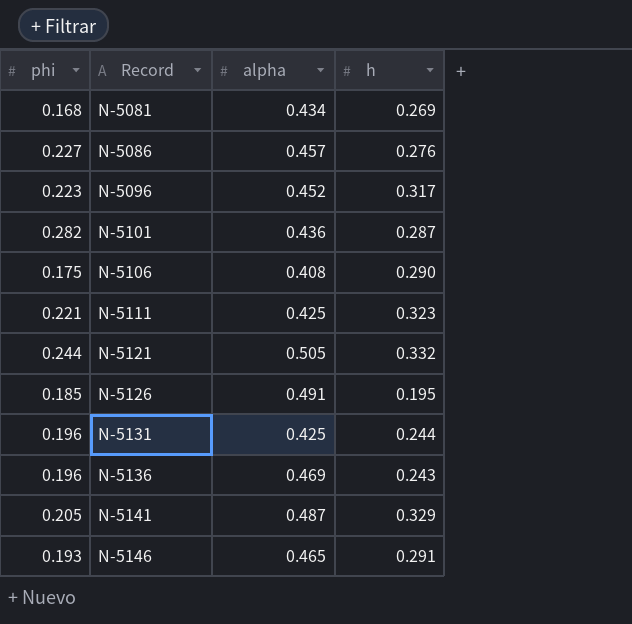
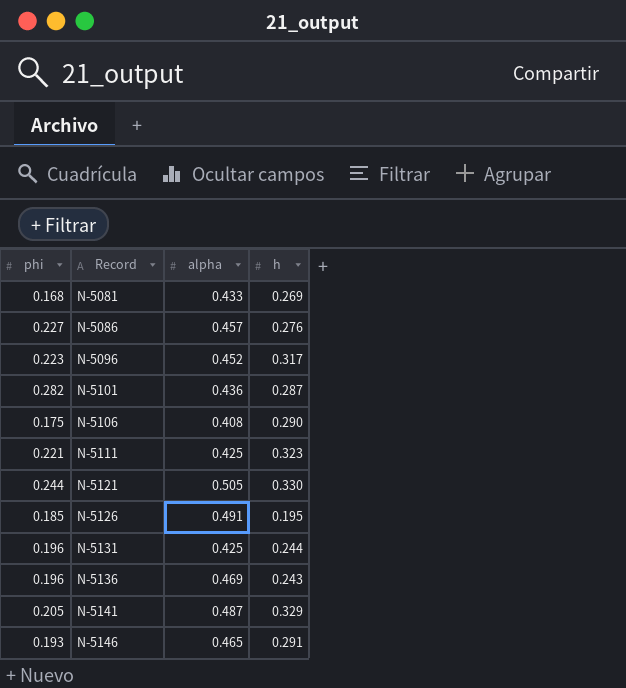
N-5081 | alpha: 0.434 -> 0.433
N-5121 | h: 0.332 -> 0.330

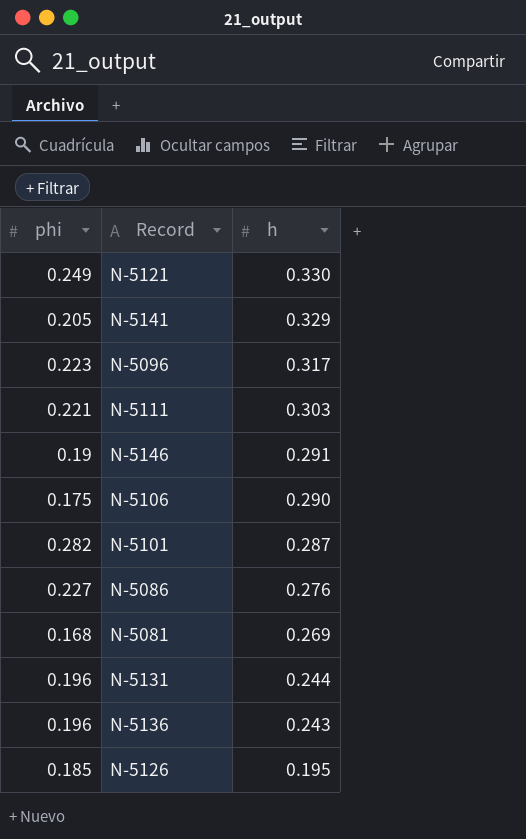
row order: Record ascending -> h descending
column alpha | position: 3 -> none
N-5121 | phi: 0.244 -> 0.249
N-5111 | h: 0.323 -> 0.303
N-5146 | phi: 0.193 -> 0.19

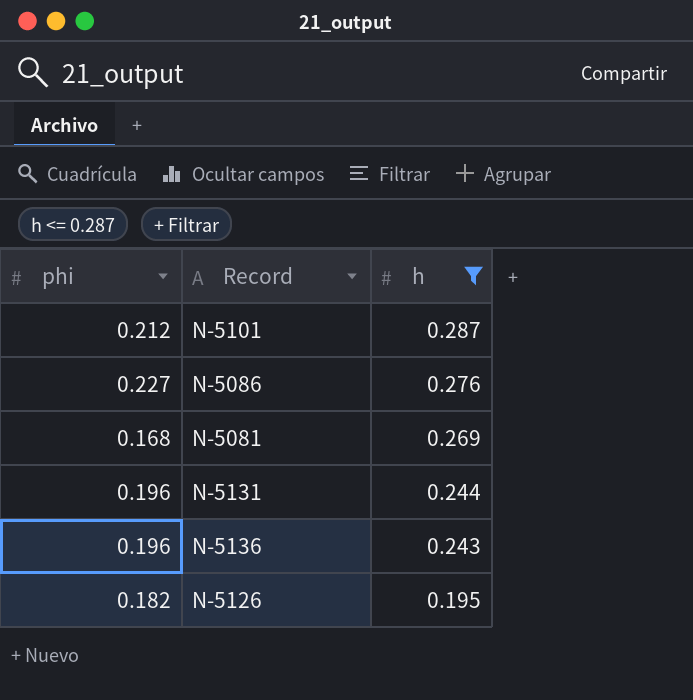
filter: none -> h <= 0.287
N-5101 | phi: 0.282 -> 0.212
N-5126 | phi: 0.185 -> 0.182

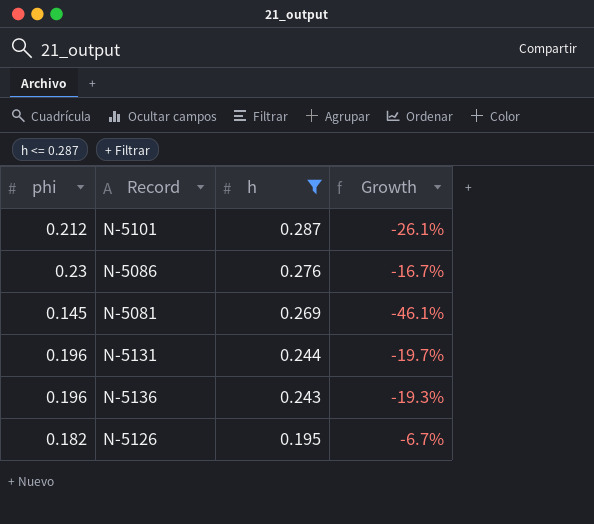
column Growth | formula: none -> ([phi] - [h]) / [h]
N-5086 | phi: 0.227 -> 0.23
N-5081 | phi: 0.168 -> 0.145

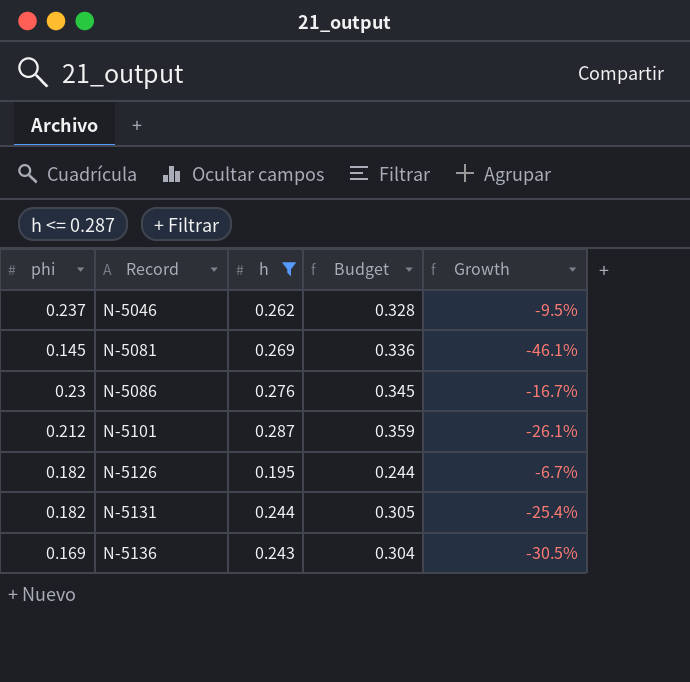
row order: h descending -> Record ascending
column Budget | formula: none -> [h] * 1.25
row N-5046: none -> 0.237 | 0.262 | 0.328 | -9.5%
N-5131 | phi: 0.196 -> 0.182
N-5131 | Growth: -19.7% -> -25.4%
N-5136 | phi: 0.196 -> 0.169
N-5136 | Growth: -19.3% -> -30.5%

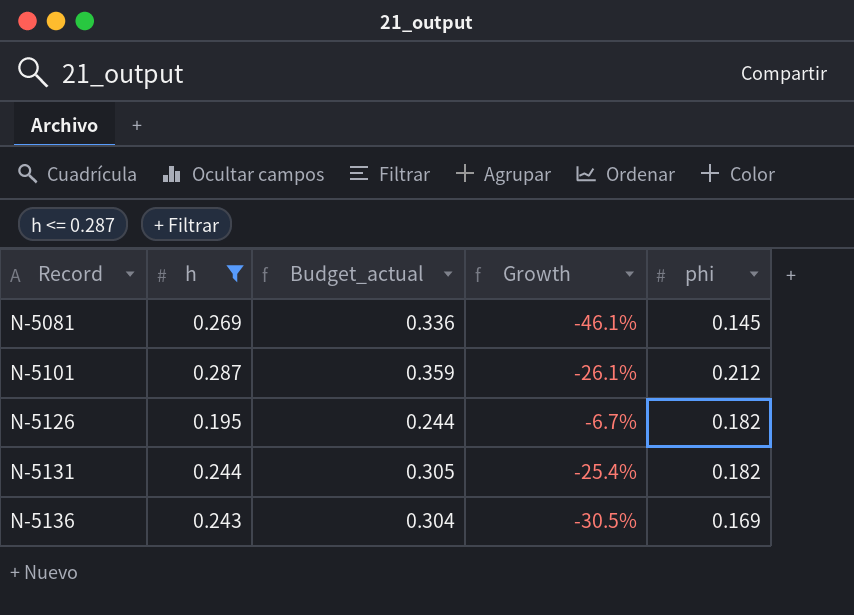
column name: Budget -> Budget_actual
column phi | position: 1 -> 5
row N-5046: 0.237 | 0.262 | 0.328 | -9.5% -> none
row N-5086: 0.23 | 0.276 | 0.345 | -16.7% -> none

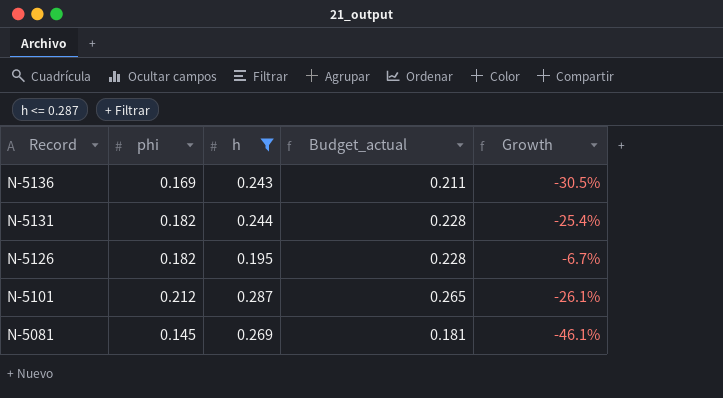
row order: Record ascending -> Record descending
column phi | position: 5 -> 2
column Budget_actual | formula: [h] * 1.25 -> [phi] * 1.25

